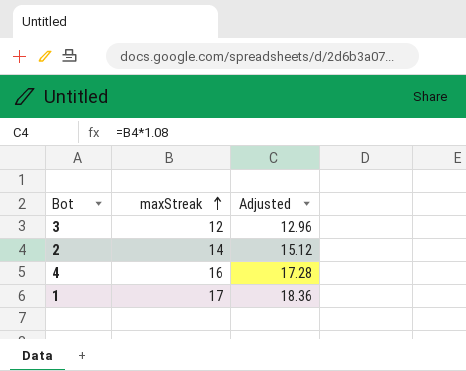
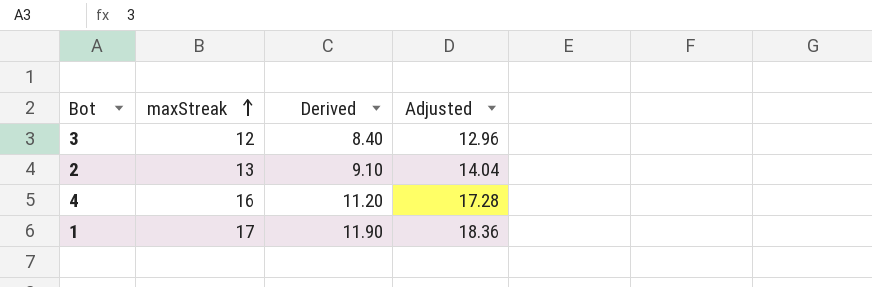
column Derived | formula: none -> [maxStreak] * 0.7
2 | maxStreak: 14 -> 13
2 | Adjusted: 15.12 -> 14.04

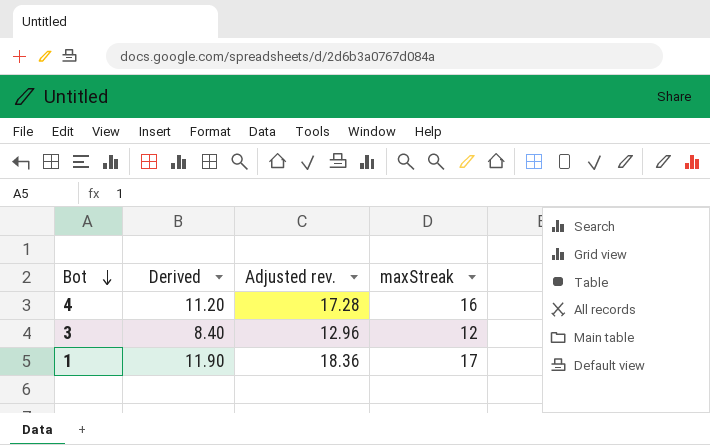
row order: maxStreak ascending -> Bot descending
column name: Adjusted -> Adjusted rev.
column maxStreak | position: 2 -> 4
row 2: 13 | 9.10 | 14.04 -> none

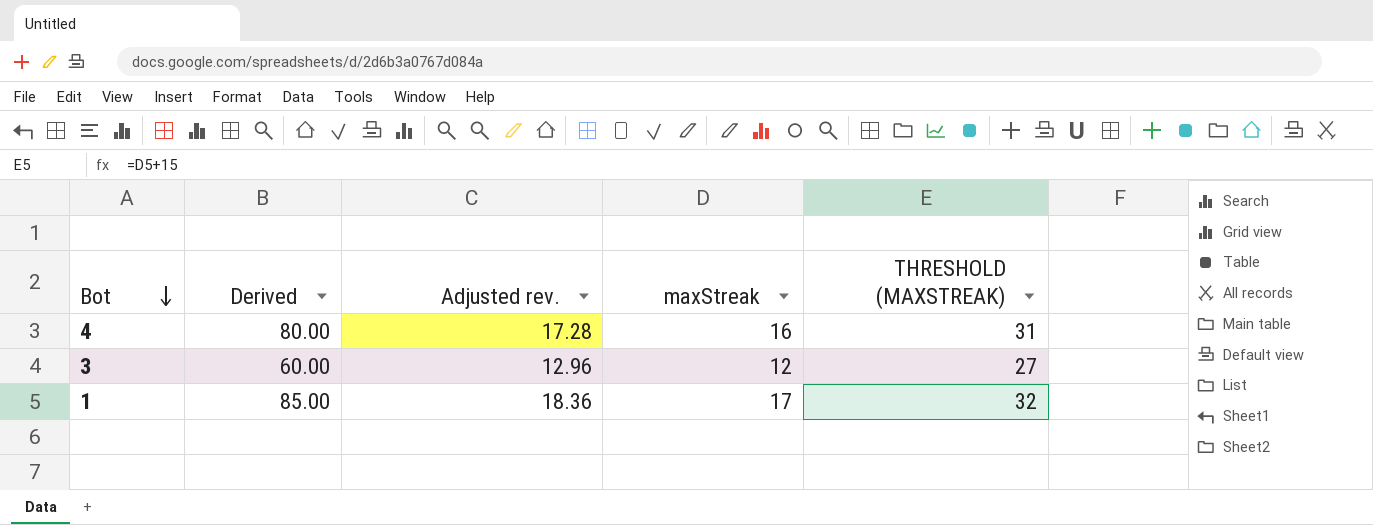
column Derived | formula: [maxStreak] * 0.7 -> [maxStreak] * 5
column THRESHOLD (MAXSTREAK) | formula: none -> [maxStreak] + 15

